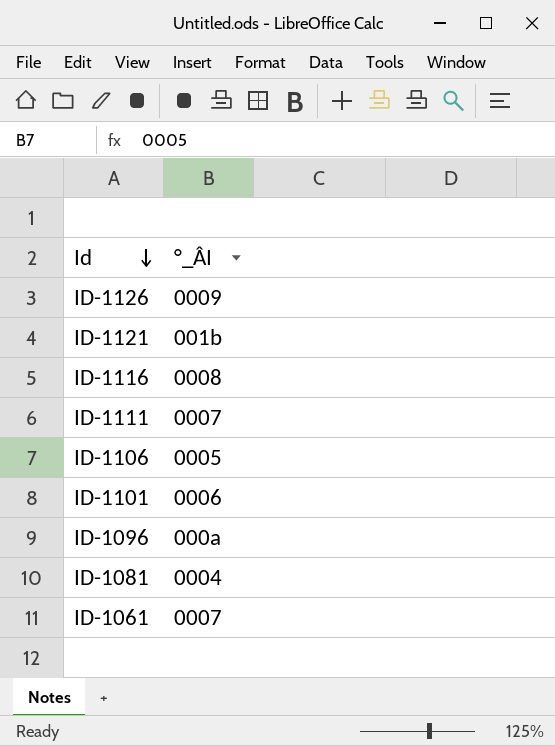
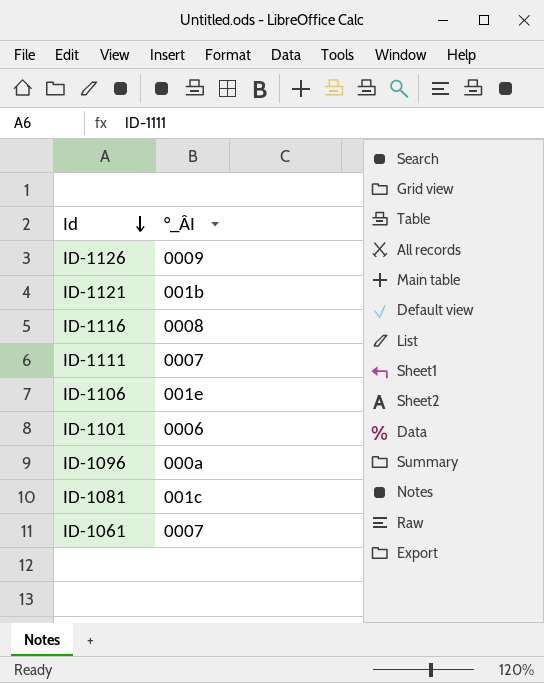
ID-1106 | °_ÂI: 0005 -> 001e
ID-1081 | °_ÂI: 0004 -> 001c

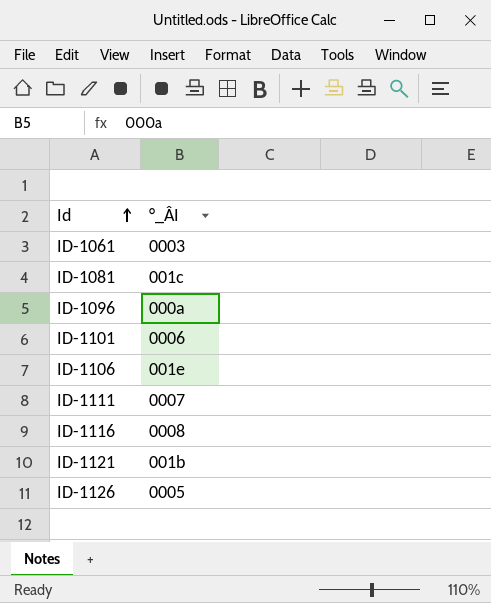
row order: Id descending -> Id ascending
ID-1061 | °_ÂI: 0007 -> 0003
ID-1126 | °_ÂI: 0009 -> 0005

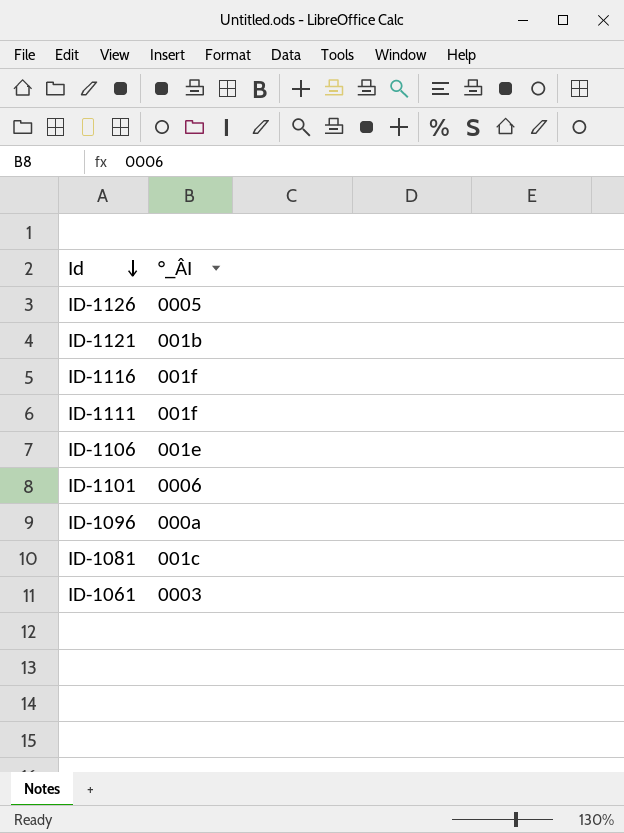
row order: Id ascending -> Id descending
ID-1116 | °_ÂI: 0008 -> 001f
ID-1111 | °_ÂI: 0007 -> 001f

